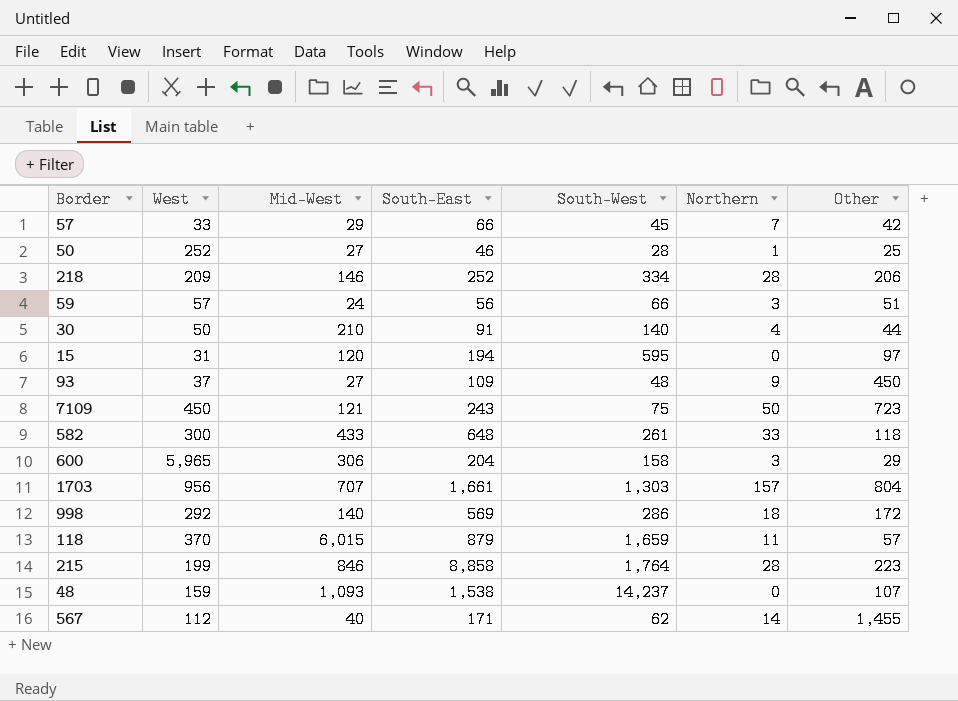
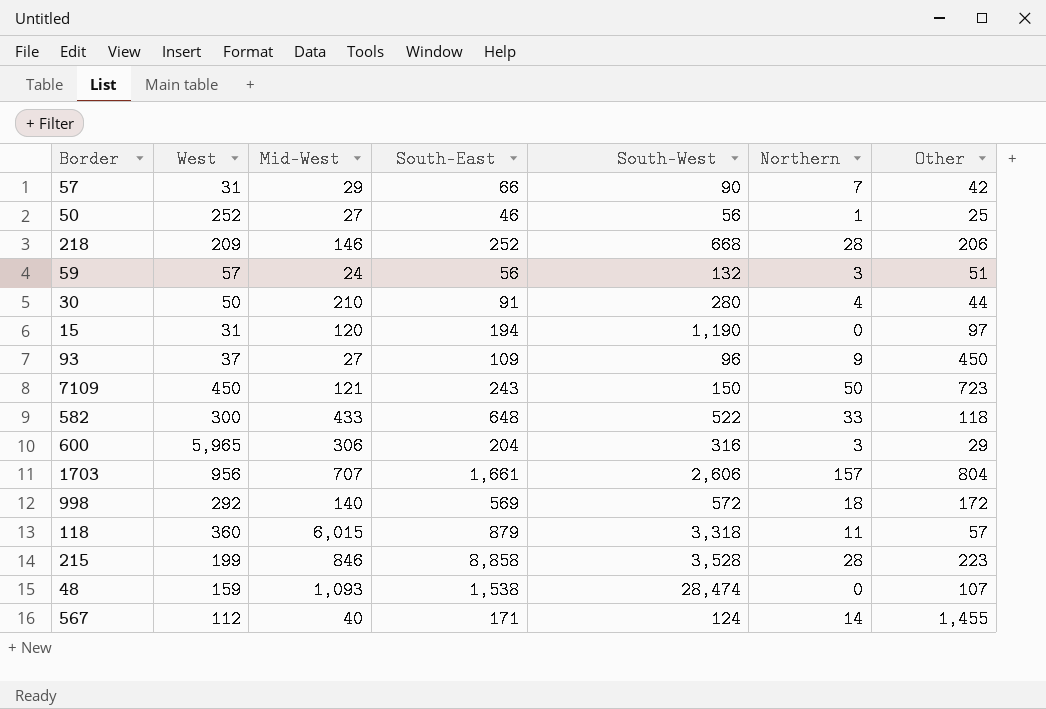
57 | West: 33 -> 31
57 | South-West: 45 -> 90
50 | South-West: 28 -> 56
218 | South-West: 334 -> 668
59 | South-West: 66 -> 132
30 | South-West: 140 -> 280
15 | South-West: 595 -> 1,190
93 | South-West: 48 -> 96
7109 | South-West: 75 -> 150
582 | South-West: 261 -> 522
600 | South-West: 158 -> 316
1703 | South-West: 1,303 -> 2,606
998 | South-West: 286 -> 572
118 | West: 370 -> 360
118 | South-West: 1,659 -> 3,318
215 | South-West: 1,764 -> 3,528
48 | South-West: 14,237 -> 28,474
567 | South-West: 62 -> 124

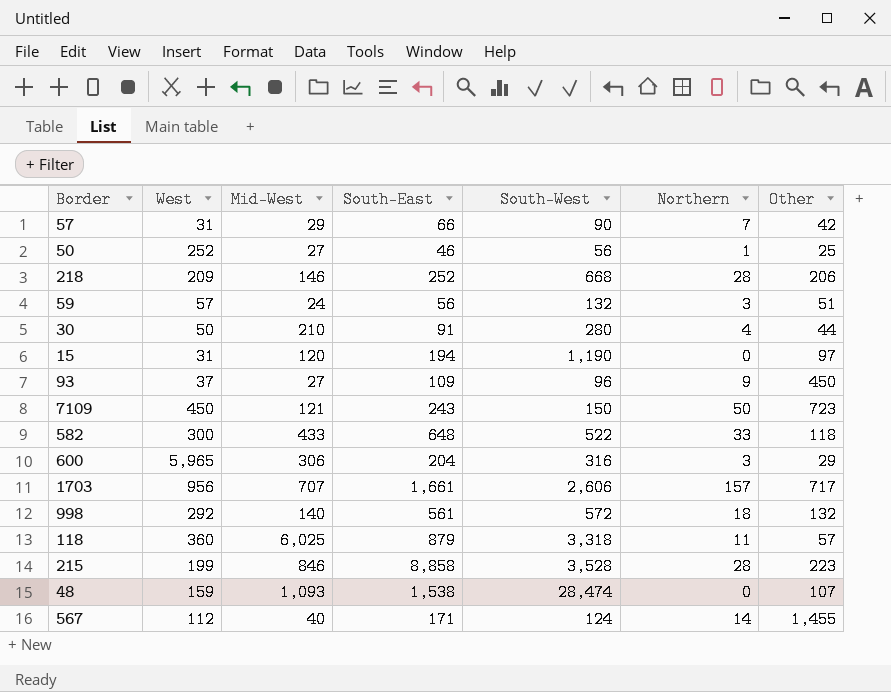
1703 | Other: 804 -> 717
998 | South-East: 569 -> 561
998 | Other: 172 -> 132
118 | Mid-West: 6,015 -> 6,025

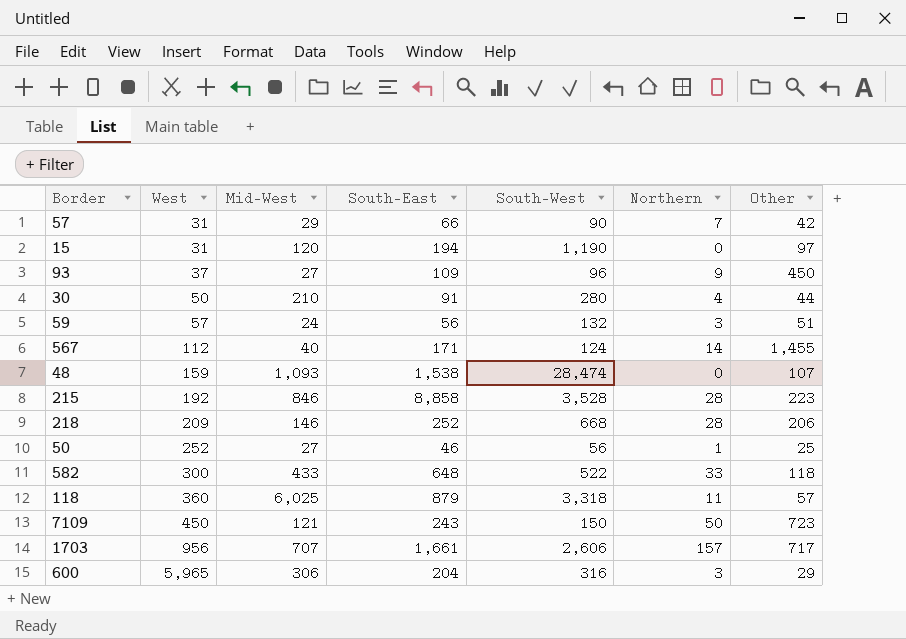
row order: none -> West ascending
row 998: 292 | 140 | 561 | 572 | 18 | 132 -> none
215 | West: 199 -> 192

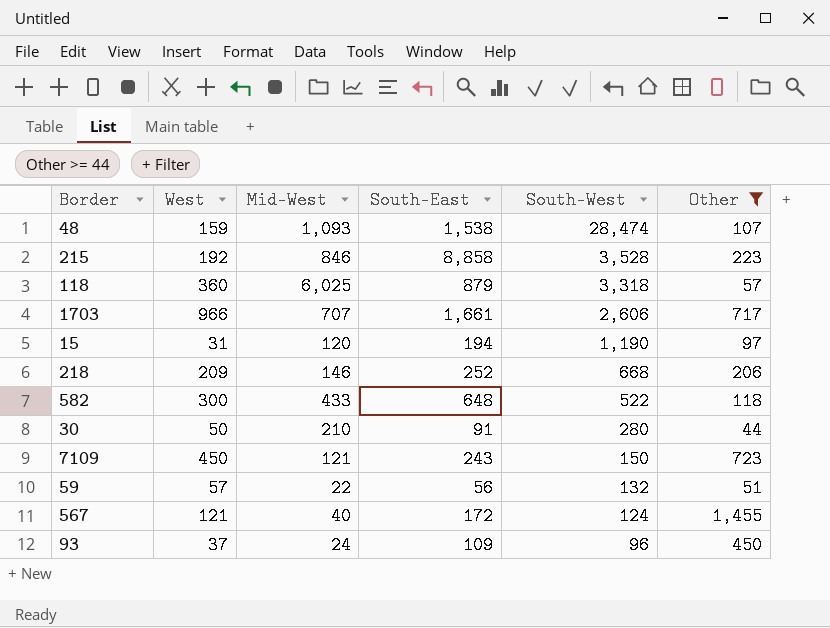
filter: none -> Other >= 44
row order: West ascending -> South-West descending
column Northern | position: 6 -> none
1703 | West: 956 -> 966
59 | Mid-West: 24 -> 22
567 | West: 112 -> 121
567 | South-East: 171 -> 172
93 | Mid-West: 27 -> 24

